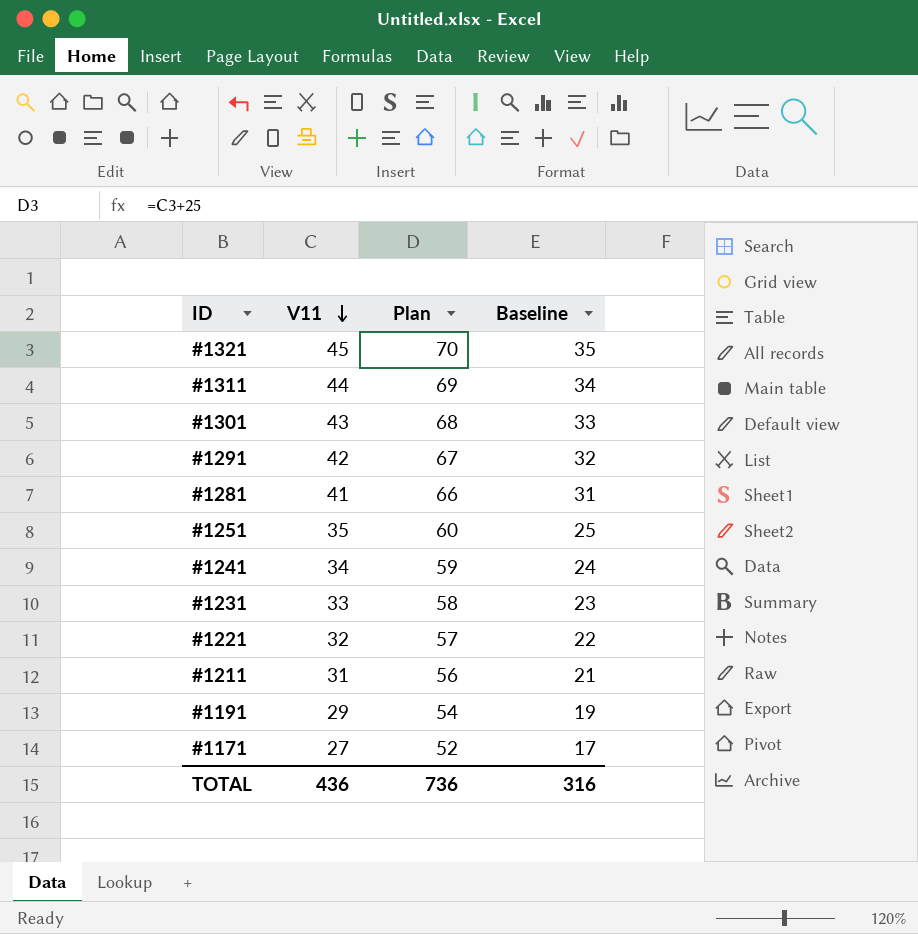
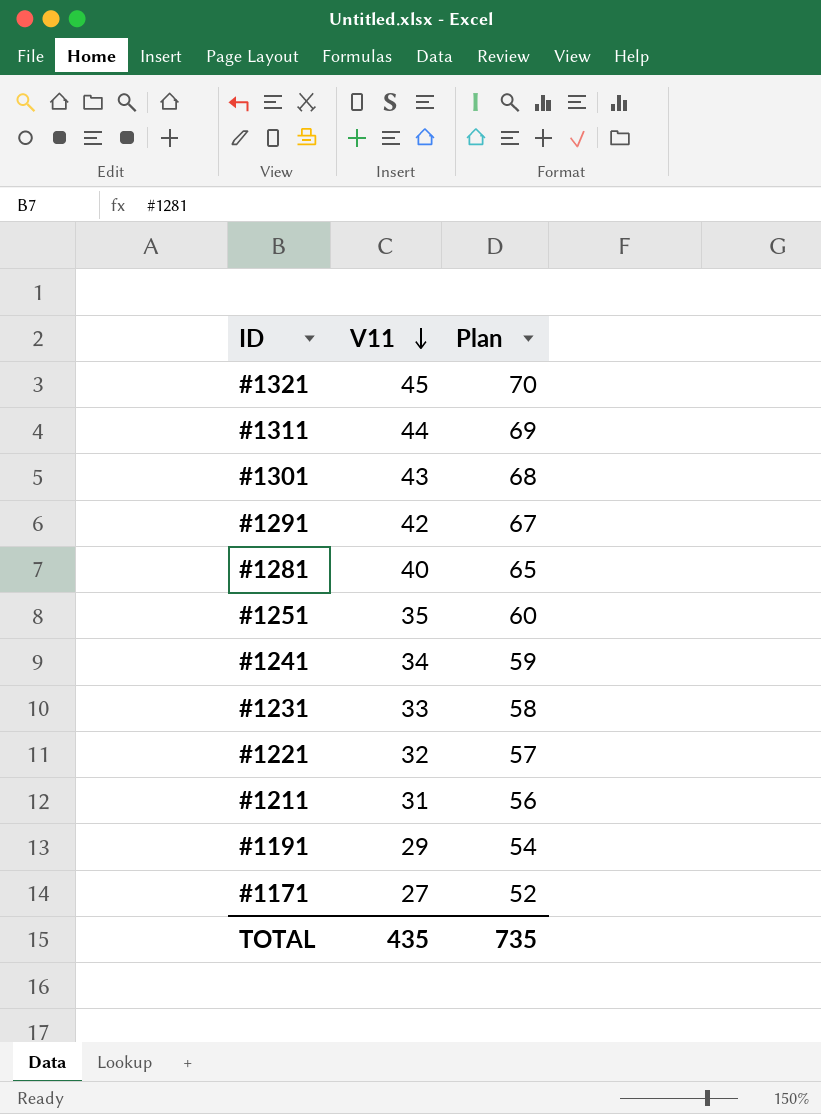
column Baseline | formula: [V11] - 10 -> none
#1281 | V11: 41 -> 40
#1281 | Plan: 66 -> 65
TOTAL | V11: 436 -> 435
TOTAL | Plan: 736 -> 735

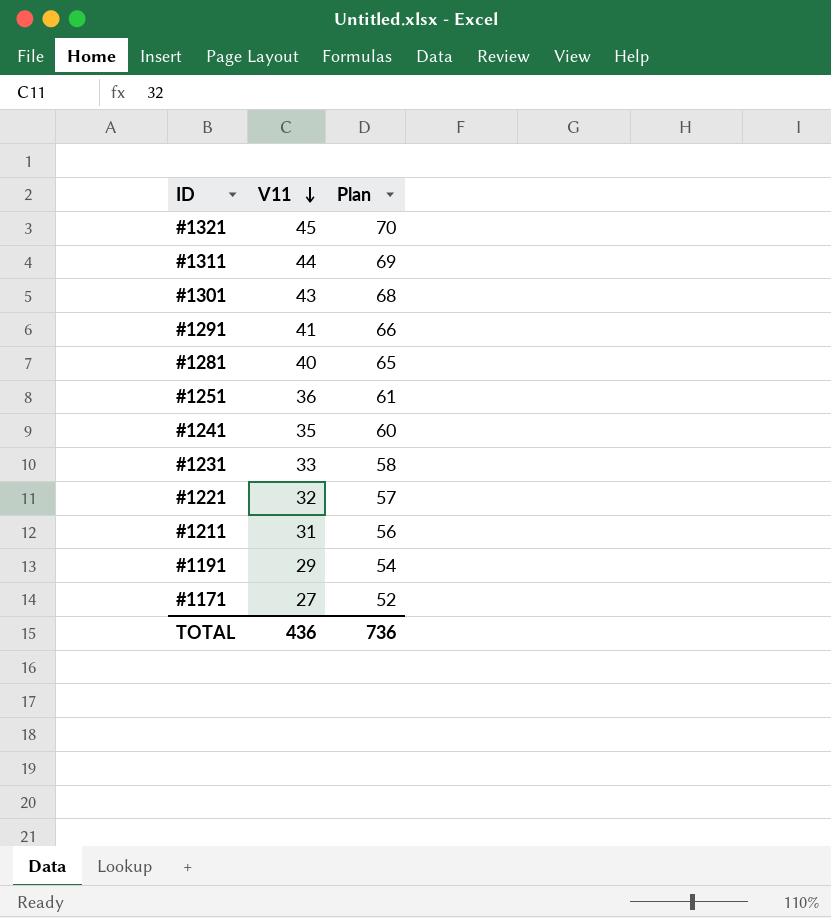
#1291 | V11: 42 -> 41
#1291 | Plan: 67 -> 66
#1251 | V11: 35 -> 36
#1251 | Plan: 60 -> 61
#1241 | V11: 34 -> 35
#1241 | Plan: 59 -> 60
TOTAL | V11: 435 -> 436
TOTAL | Plan: 735 -> 736

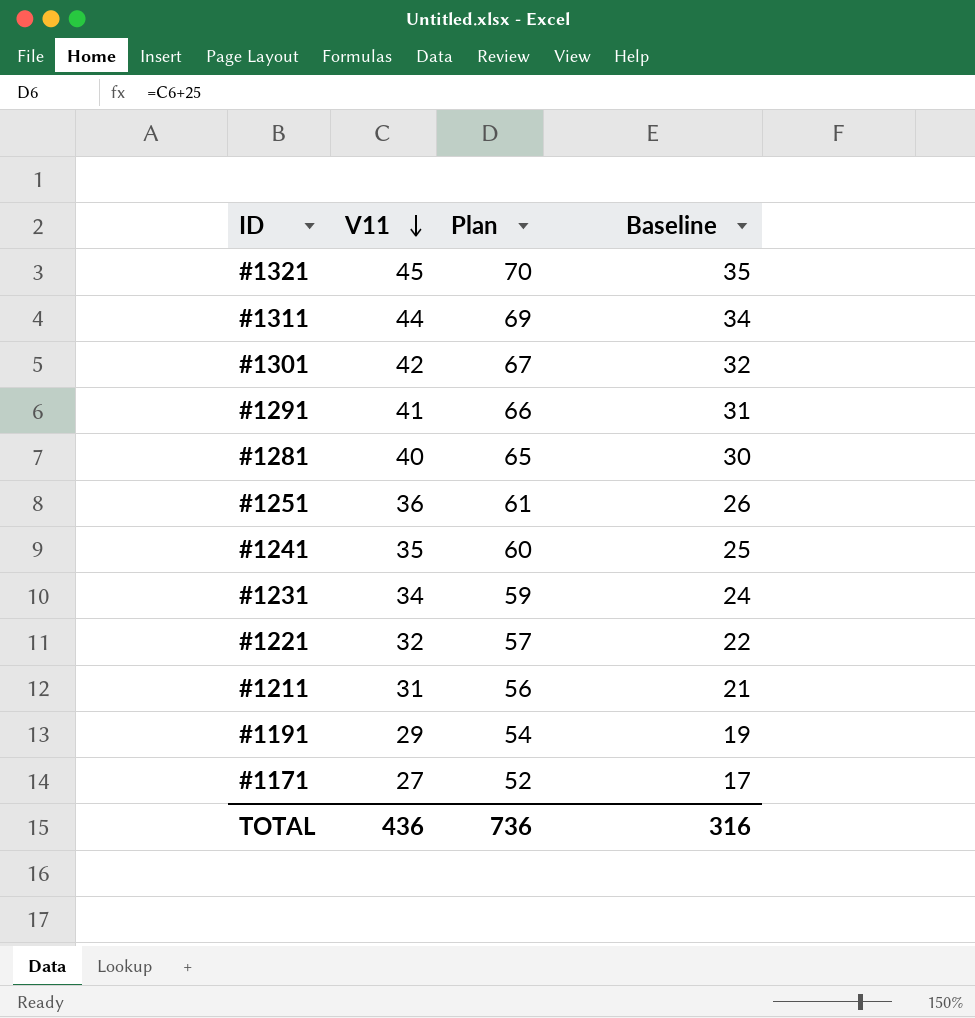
column Baseline | formula: none -> [V11] - 10
#1301 | V11: 43 -> 42
#1301 | Plan: 68 -> 67
#1231 | V11: 33 -> 34
#1231 | Plan: 58 -> 59

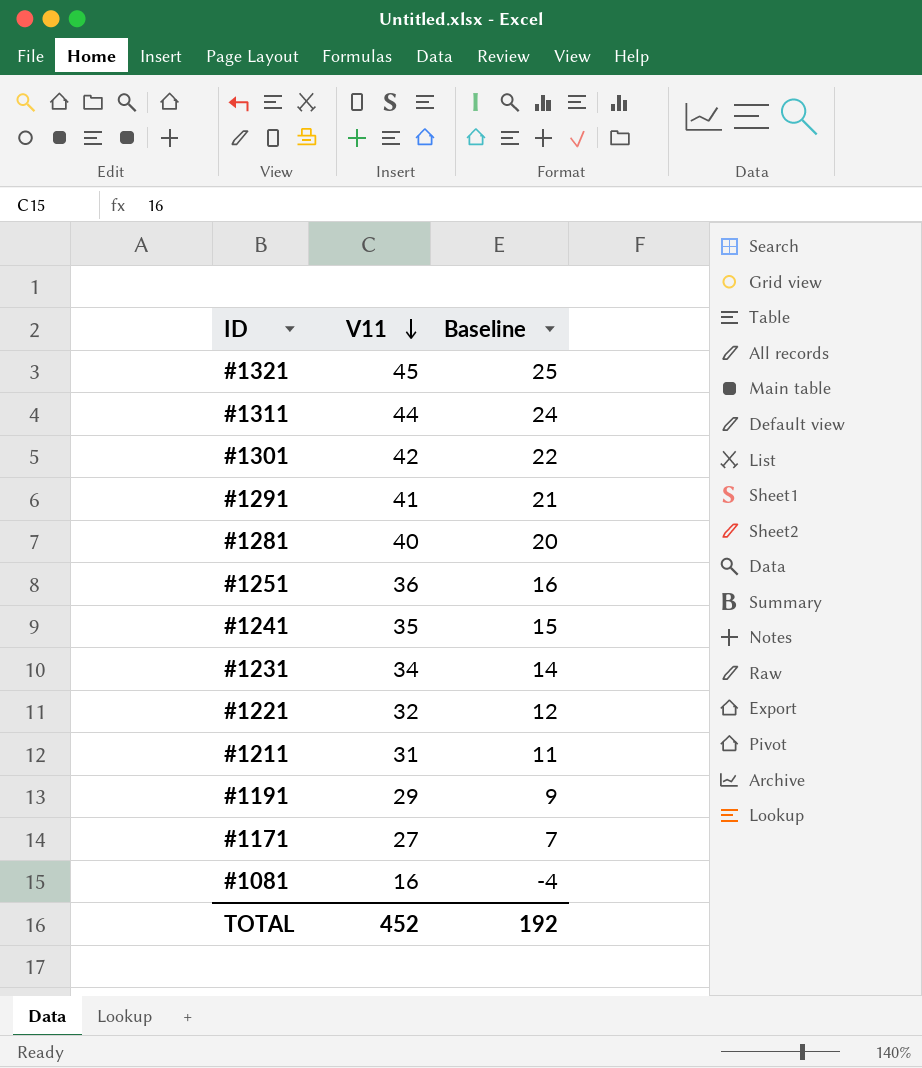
column Plan | formula: [V11] + 25 -> none
column Baseline | formula: [V11] - 10 -> [V11] - 20
row #1081: none -> 16 | -4
TOTAL | V11: 436 -> 452
TOTAL | Baseline: 316 -> 192

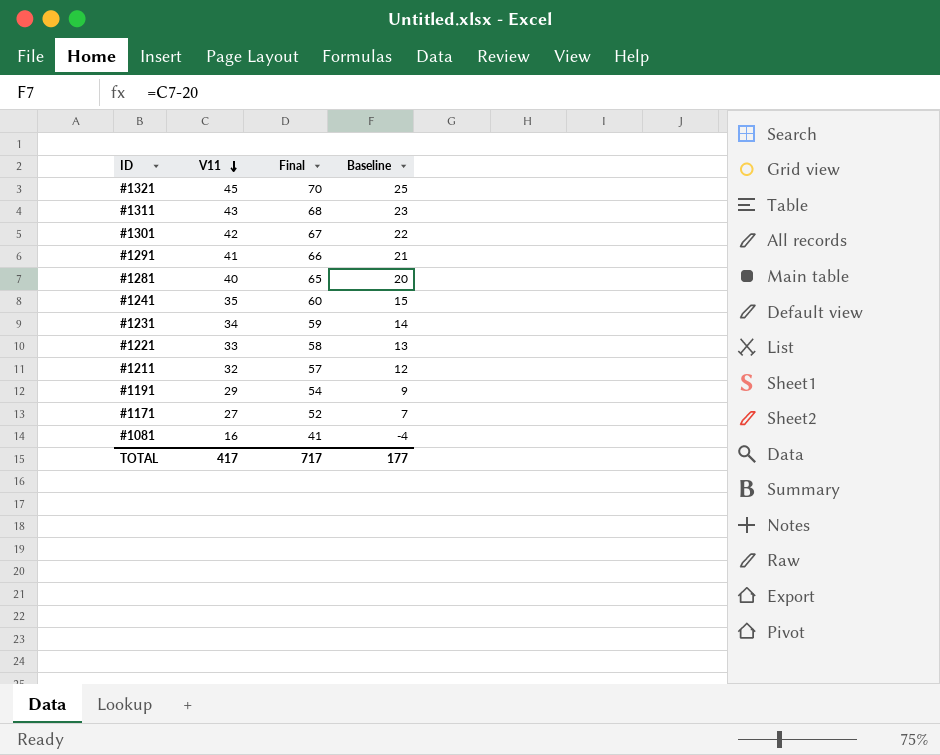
column Final | formula: none -> [V11] + 25
row #1251: 36 | 16 -> none
#1311 | V11: 44 -> 43
#1311 | Baseline: 24 -> 23
#1221 | V11: 32 -> 33
#1221 | Baseline: 12 -> 13
#1211 | V11: 31 -> 32
#1211 | Baseline: 11 -> 12
TOTAL | V11: 452 -> 417
TOTAL | Baseline: 192 -> 177

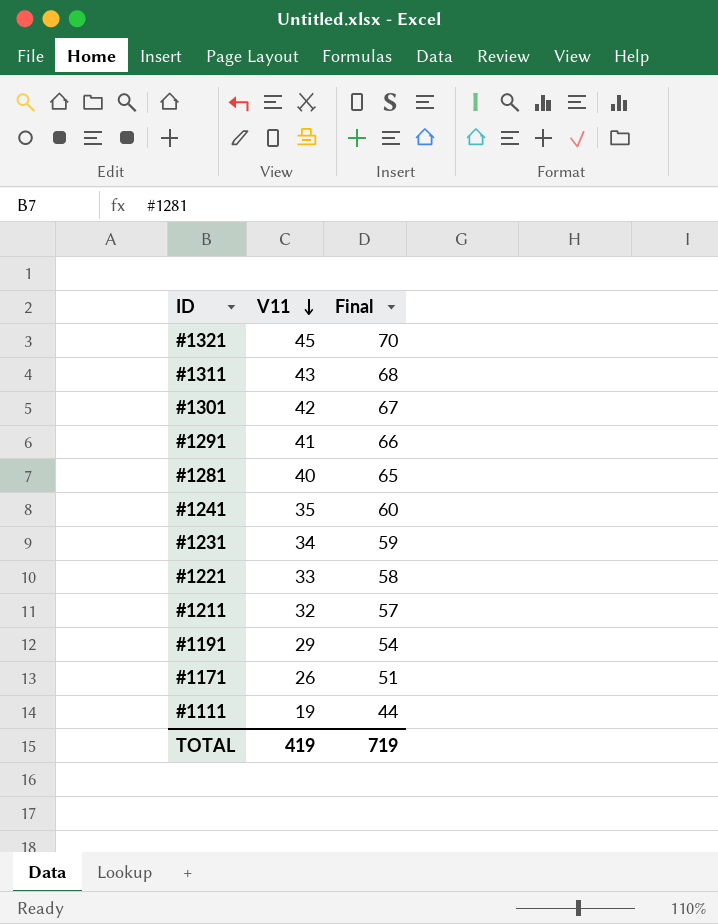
column Baseline | formula: [V11] - 20 -> none
row #1081: 16 | 41 | -4 -> none
#1171 | V11: 27 -> 26
#1171 | Final: 52 -> 51
row #1111: none -> 19 | 44
TOTAL | V11: 417 -> 419
TOTAL | Final: 717 -> 719

